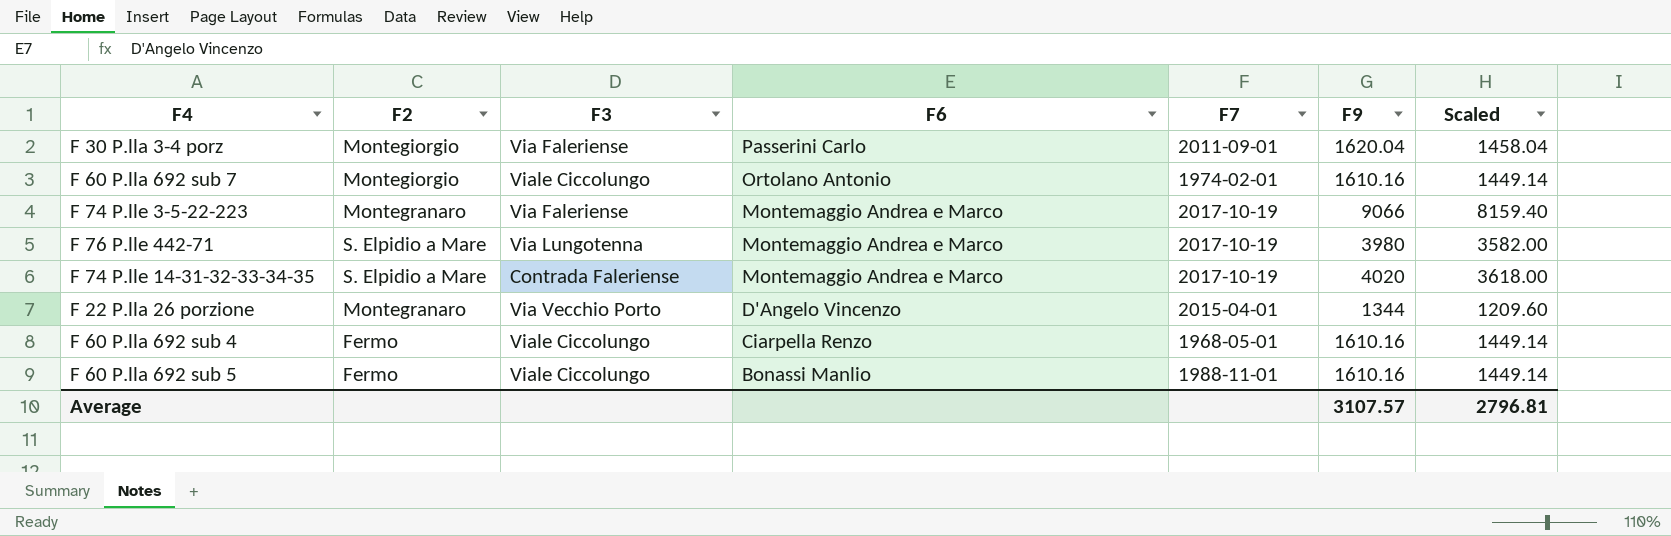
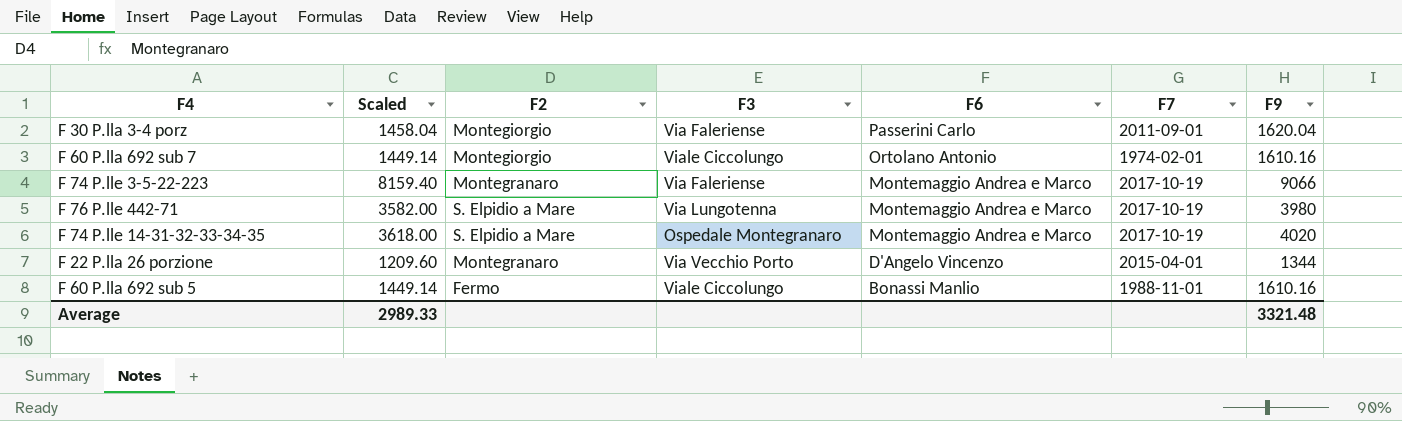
column Scaled | position: 7 -> 2
row F 60 P.lla 692 sub 4: Fermo | Viale Ciccolungo | Ciarpella Renzo | 1968-05-01 | 1610.16 | 1449.14 -> none
F 74 P.lle 14-31-32-33-34-35 | F3: Contrada Faleriense -> Ospedale Montegranaro
Average | Scaled: 2796.81 -> 2989.33
Average | F9: 3107.57 -> 3321.48

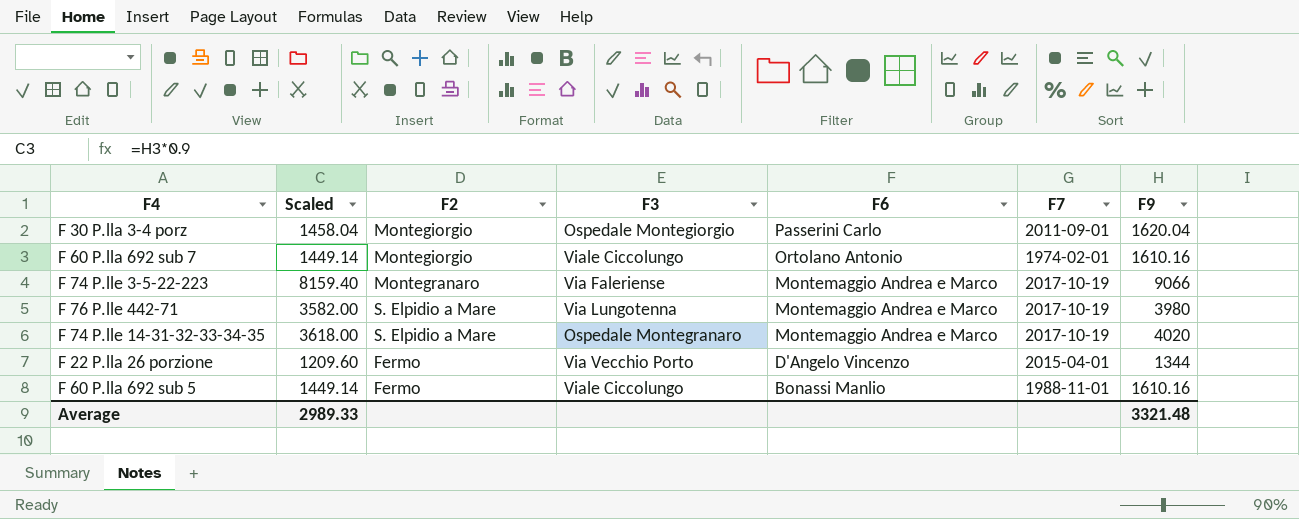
F 30 P.lla 3-4 porz | F3: Via Faleriense -> Ospedale Montegiorgio
F 22 P.lla 26 porzione | F2: Montegranaro -> Fermo

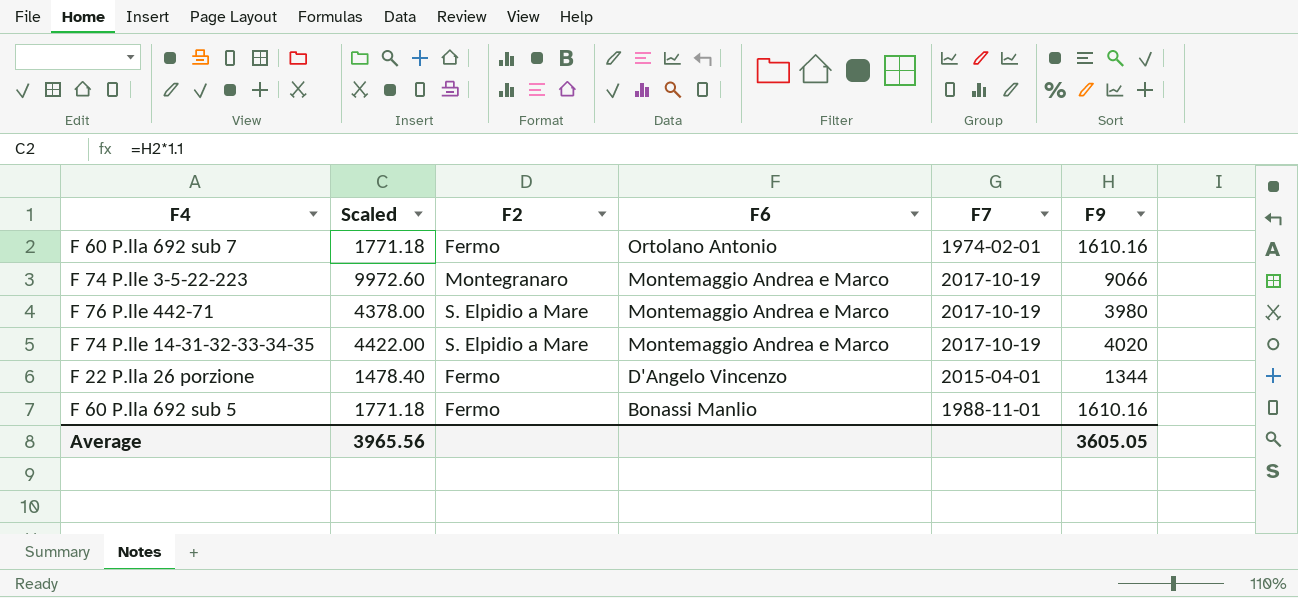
column F3 | position: 4 -> none
column Scaled | formula: [F9] * 0.9 -> [F9] * 1.1
row F 30 P.lla 3-4 porz: 1458.04 | Montegiorgio | Ospedale Montegiorgio | Passerini Carlo | 2011-09-01 | 1620.04 -> none
F 60 P.lla 692 sub 7 | F2: Montegiorgio -> Fermo
Average | Scaled: 2989.33 -> 3965.56
Average | F9: 3321.48 -> 3605.05

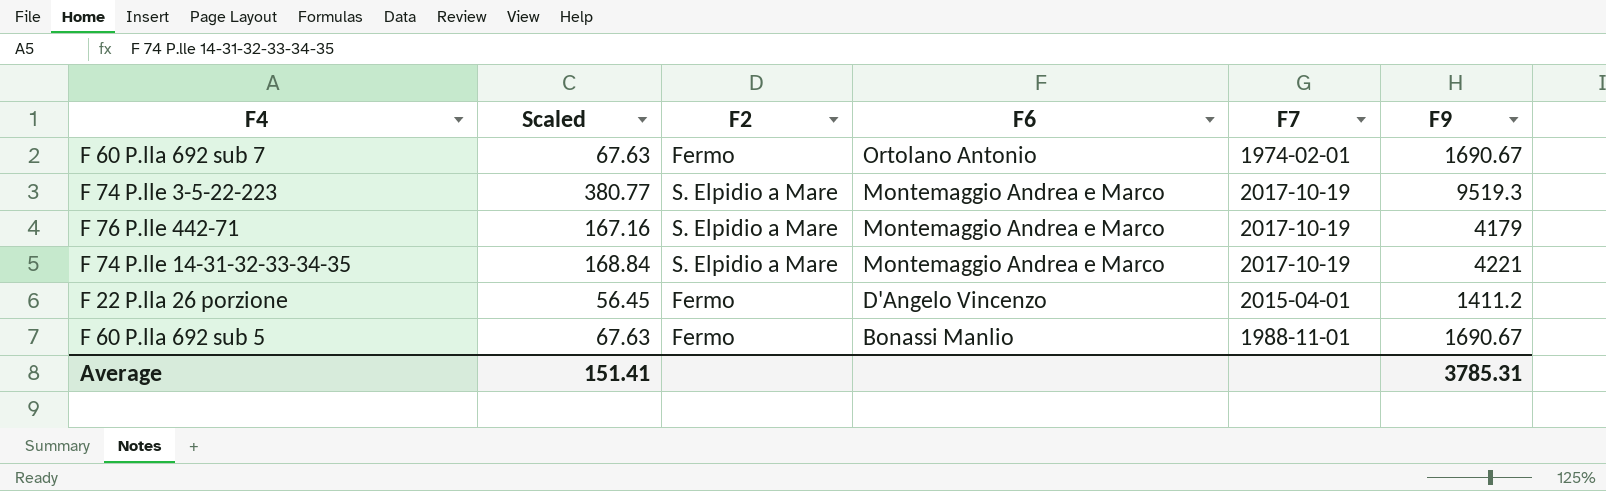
column Scaled | formula: [F9] * 1.1 -> [F9] * 0.04
F 60 P.lla 692 sub 7 | F9: 1610.16 -> 1690.67
F 74 P.lle 3-5-22-223 | F2: Montegranaro -> S. Elpidio a Mare
F 74 P.lle 3-5-22-223 | F9: 9066 -> 9519.3
F 76 P.lle 442-71 | F9: 3980 -> 4179
F 74 P.lle 14-31-32-33-34-35 | F9: 4020 -> 4221
F 22 P.lla 26 porzione | F9: 1344 -> 1411.2
F 60 P.lla 692 sub 5 | F9: 1610.16 -> 1690.67
Average | Scaled: 3965.56 -> 151.41
Average | F9: 3605.05 -> 3785.31

